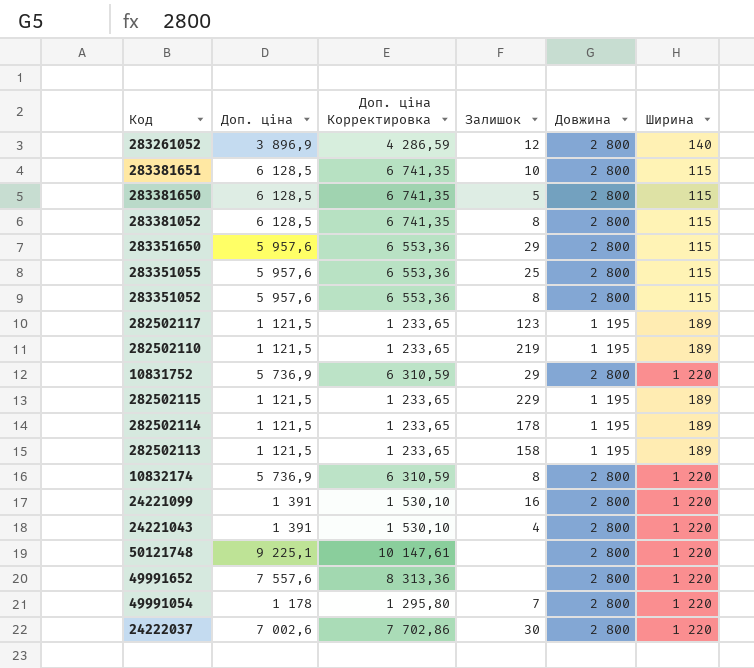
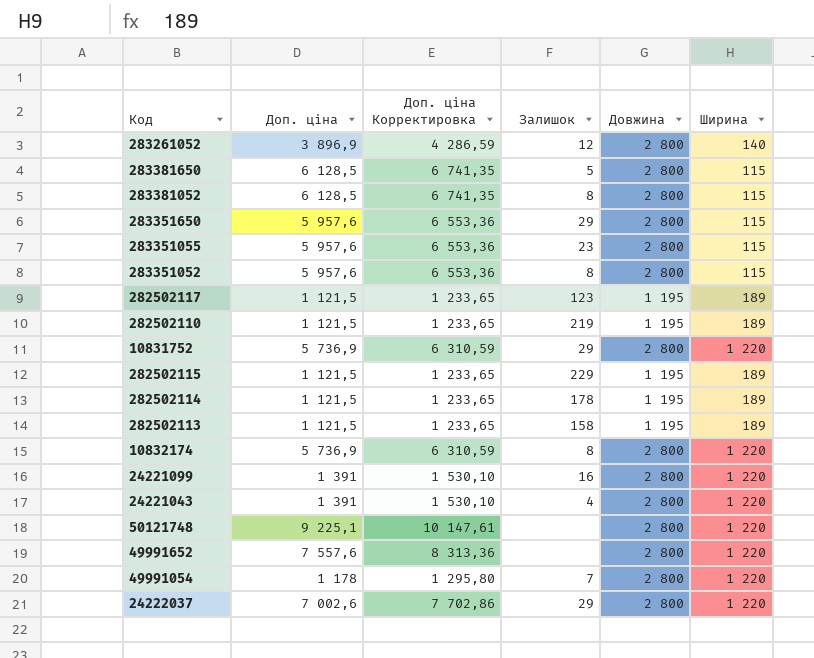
row 283381651: 6 128,5 | 6 741,35 | 10 | 2 800 | 115 -> none
283351055 | Залишок: 25 -> 23
24222037 | Залишок: 30 -> 29

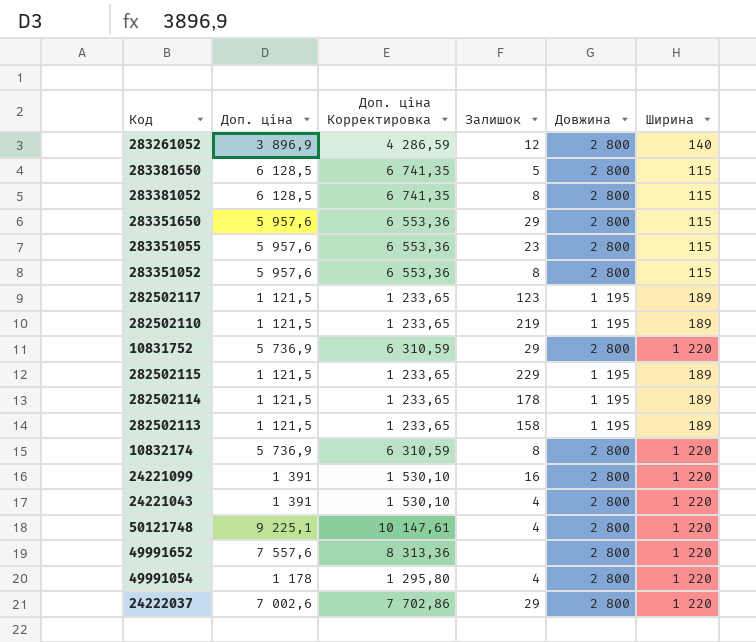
50121748 | Залишок: none -> 4
49991054 | Залишок: 7 -> 4

